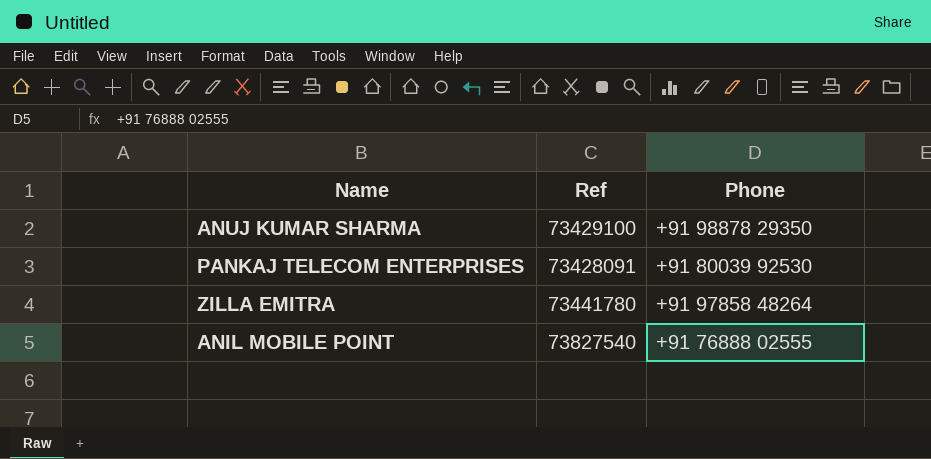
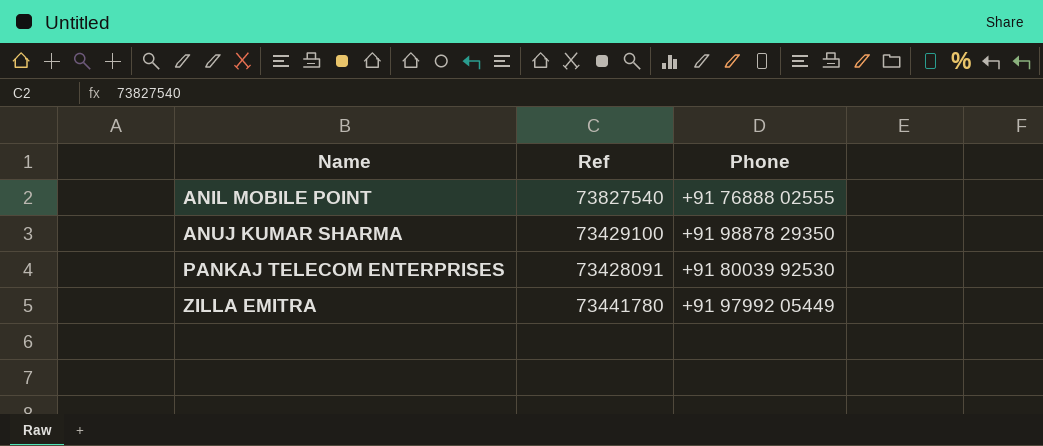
row order: none -> Name ascending
ZILLA EMITRA | Phone: +91 97858 48264 -> +91 97992 05449

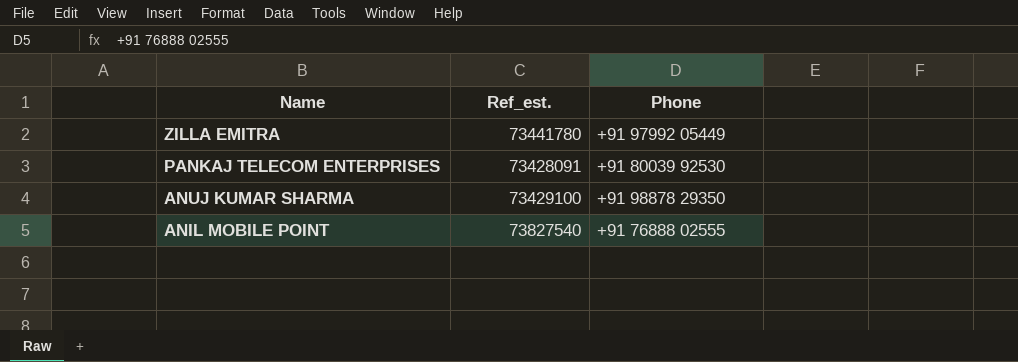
row order: Name ascending -> Name descending
column name: Ref -> Ref_est.

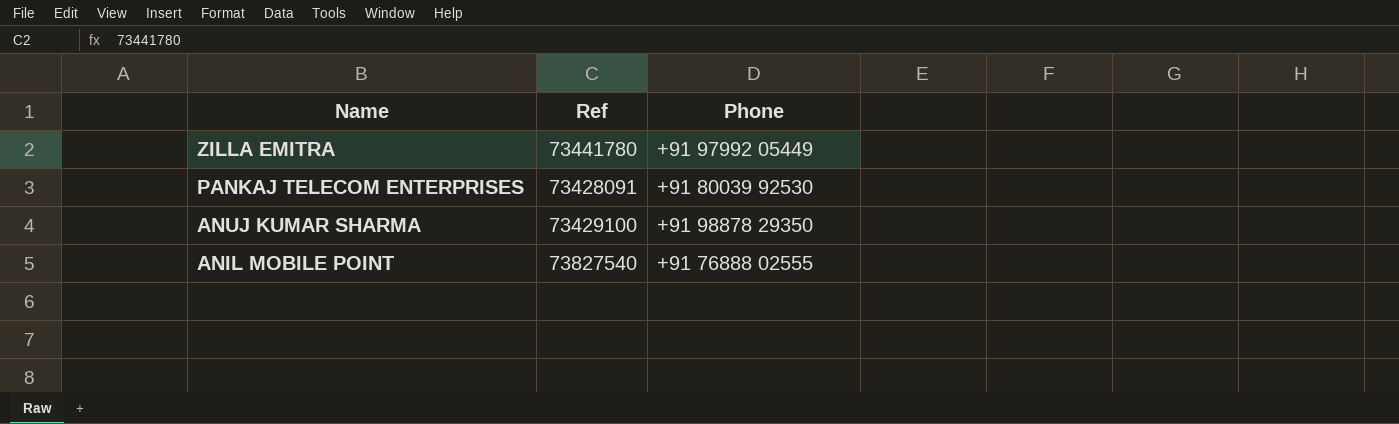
column name: Ref_est. -> Ref

